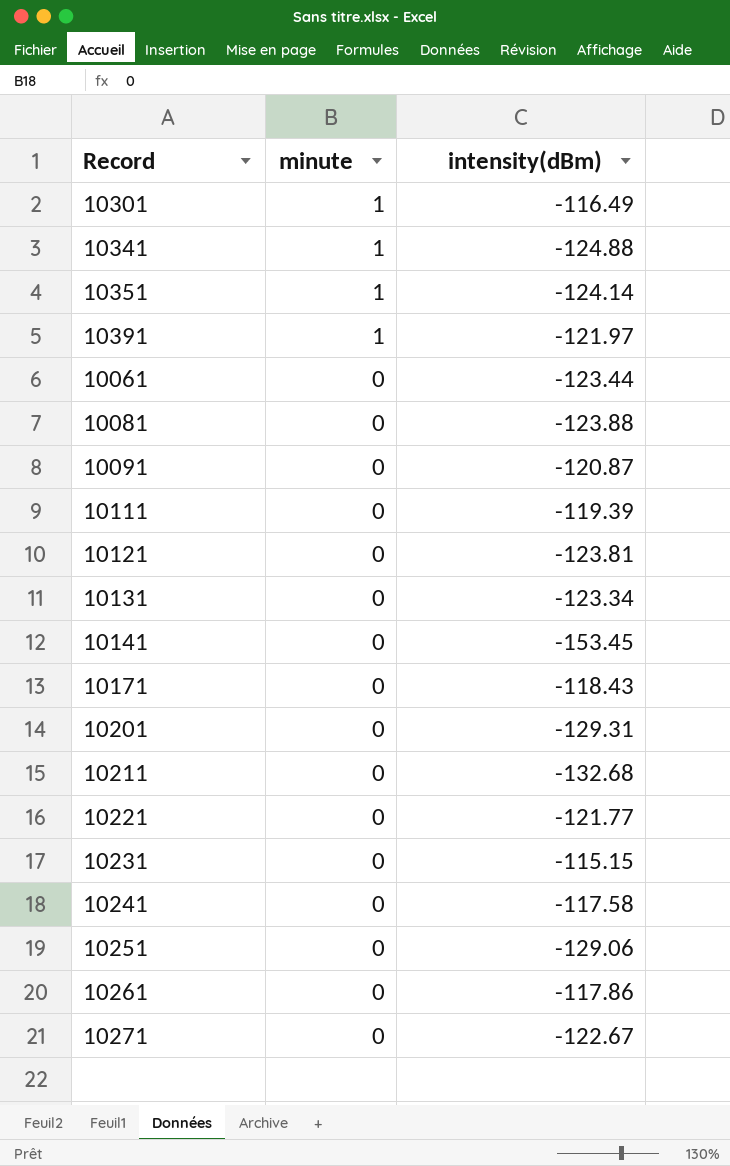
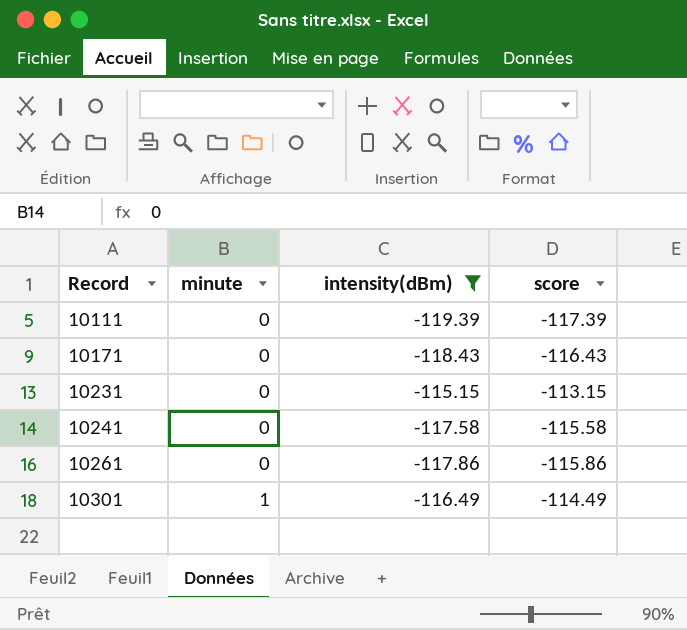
filter: none -> intensity(dBm) >= -119.39
row order: minute descending -> Record ascending
column score | formula: none -> [intensity(dBm)] + 2

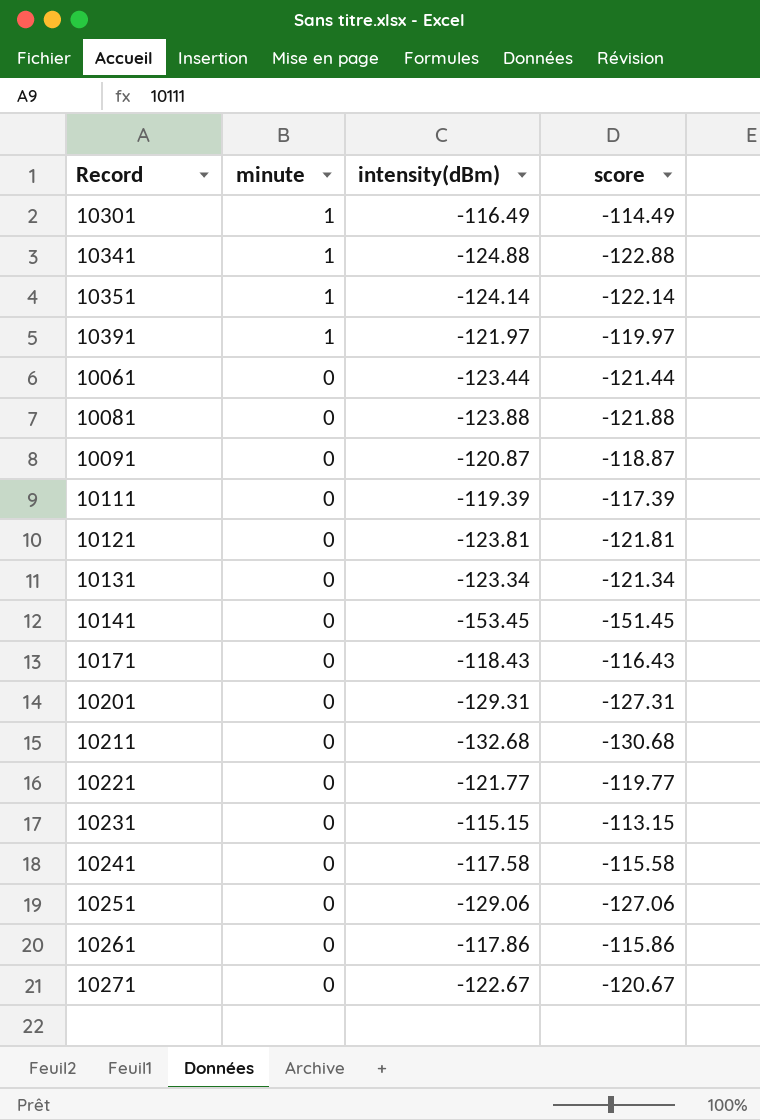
filter: intensity(dBm) >= -119.39 -> none
row order: Record ascending -> minute descending

